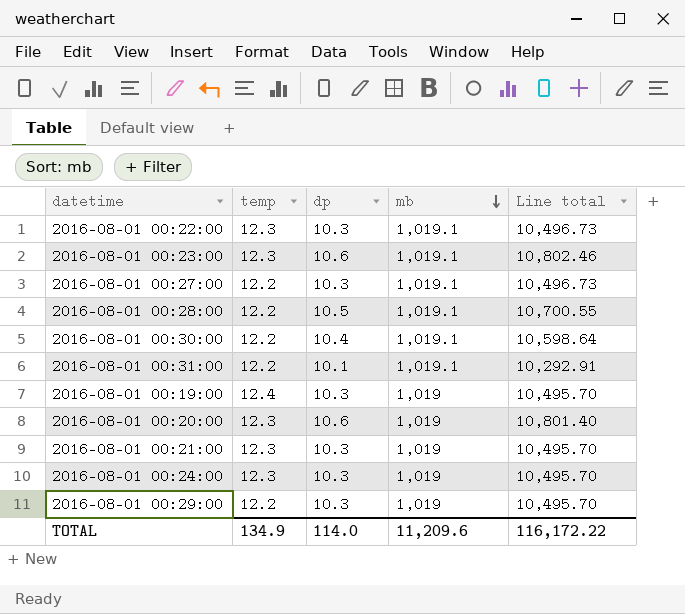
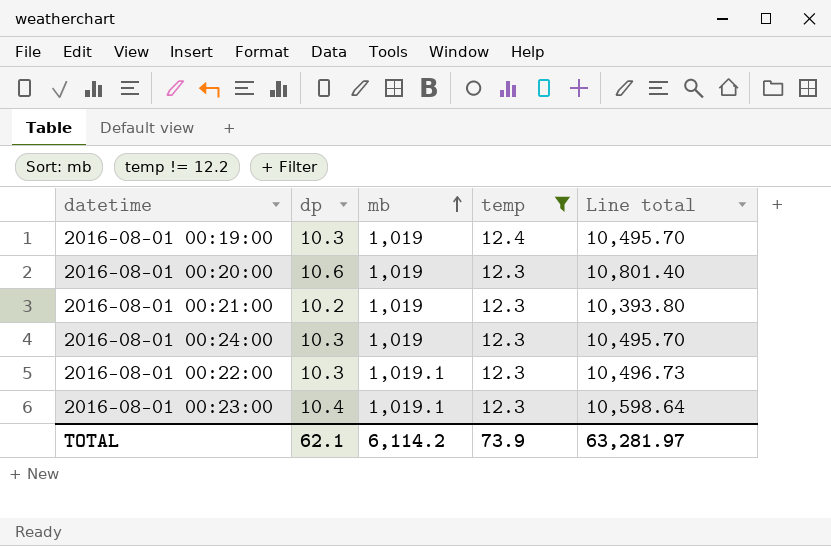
filter: none -> temp != 12.2
row order: mb descending -> mb ascending
column temp | position: 2 -> 4
2016-08-01 00:21:00 | dp: 10.3 -> 10.2
2016-08-01 00:21:00 | Line total: 10,495.70 -> 10,393.80
2016-08-01 00:23:00 | dp: 10.6 -> 10.4
2016-08-01 00:23:00 | Line total: 10,802.46 -> 10,598.64
TOTAL | dp: 114.0 -> 62.1
TOTAL | mb: 11,209.6 -> 6,114.2
TOTAL | temp: 134.9 -> 73.9
TOTAL | Line total: 116,172.22 -> 63,281.97

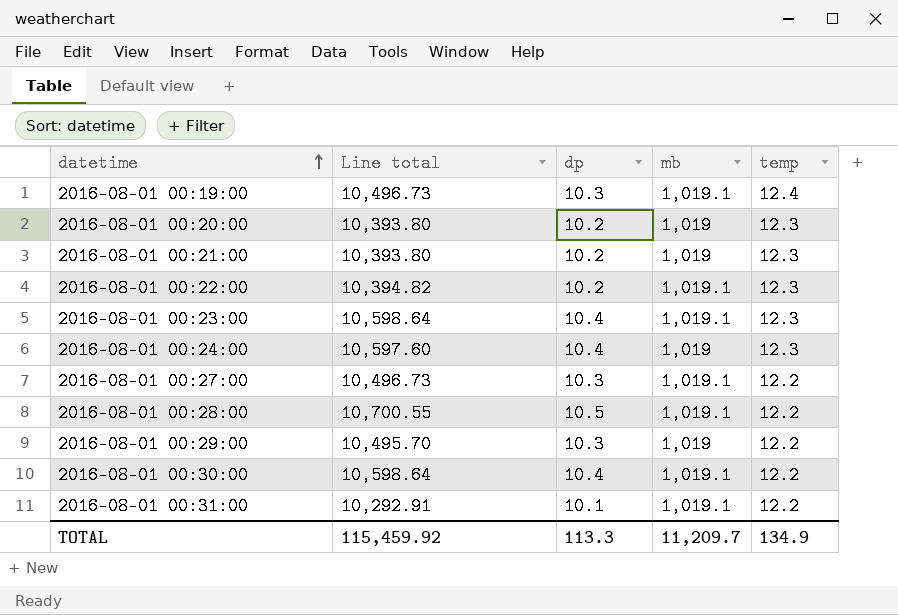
filter: temp != 12.2 -> none
row order: mb ascending -> datetime ascending
column Line total | position: 5 -> 2
2016-08-01 00:19:00 | Line total: 10,495.70 -> 10,496.73
2016-08-01 00:19:00 | mb: 1,019 -> 1,019.1
2016-08-01 00:20:00 | Line total: 10,801.40 -> 10,393.80
2016-08-01 00:20:00 | dp: 10.6 -> 10.2
2016-08-01 00:22:00 | Line total: 10,496.73 -> 10,394.82
2016-08-01 00:22:00 | dp: 10.3 -> 10.2
2016-08-01 00:24:00 | Line total: 10,495.70 -> 10,597.60
2016-08-01 00:24:00 | dp: 10.3 -> 10.4
TOTAL | Line total: 63,281.97 -> 115,459.92
TOTAL | dp: 62.1 -> 113.3
TOTAL | mb: 6,114.2 -> 11,209.7
TOTAL | temp: 73.9 -> 134.9

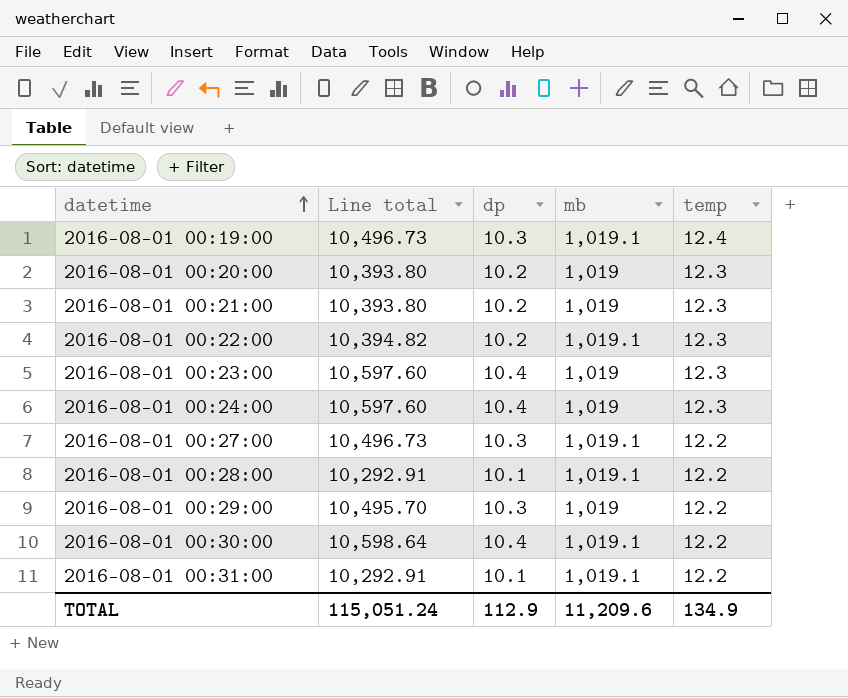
2016-08-01 00:23:00 | Line total: 10,598.64 -> 10,597.60
2016-08-01 00:23:00 | mb: 1,019.1 -> 1,019
2016-08-01 00:28:00 | Line total: 10,700.55 -> 10,292.91
2016-08-01 00:28:00 | dp: 10.5 -> 10.1
TOTAL | Line total: 115,459.92 -> 115,051.24
TOTAL | dp: 113.3 -> 112.9
TOTAL | mb: 11,209.7 -> 11,209.6

